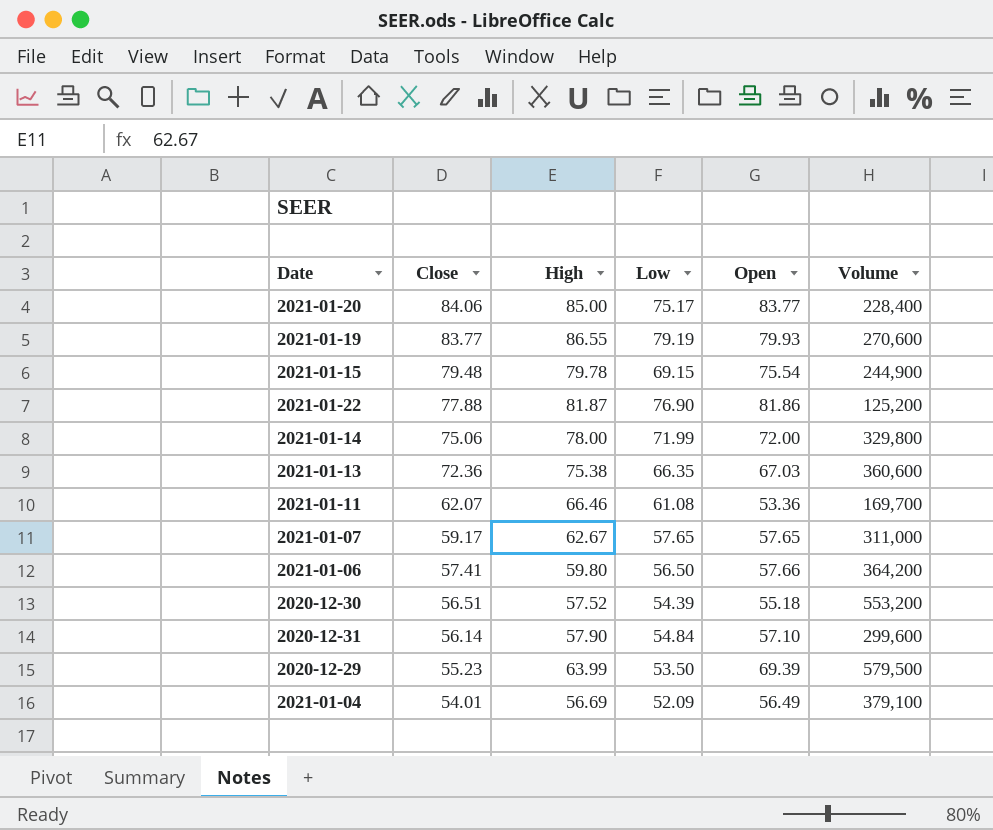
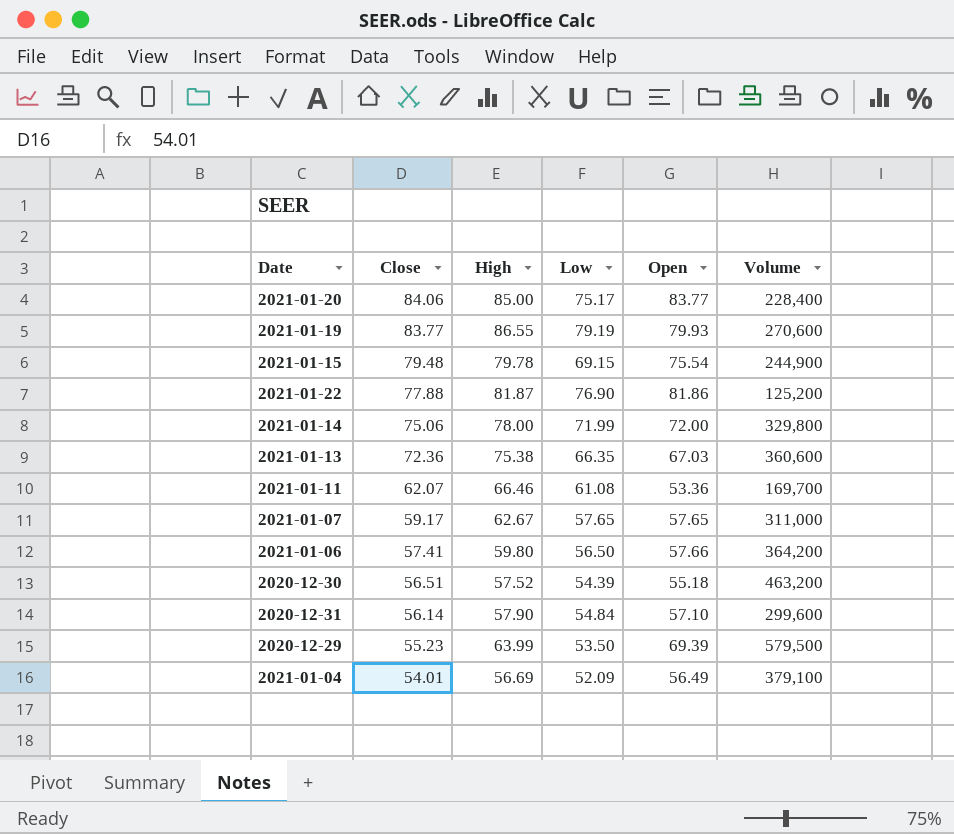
2020-12-30 | Volume: 553,200 -> 463,200

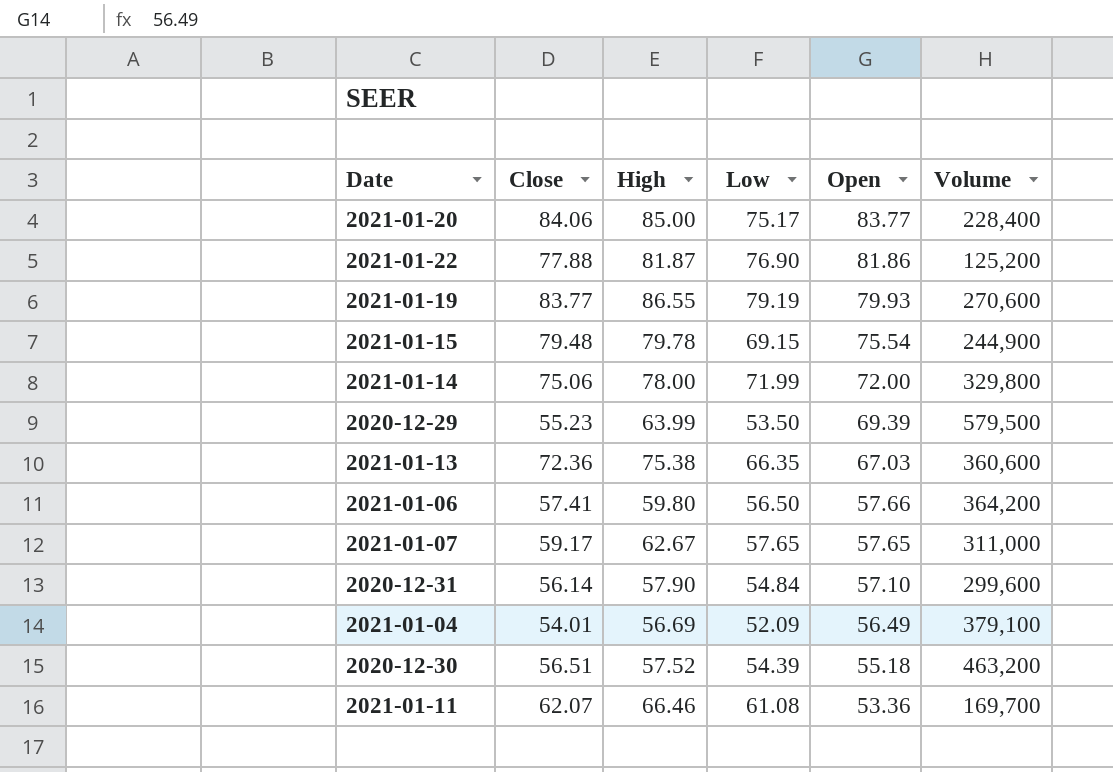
row order: Close descending -> Open descending

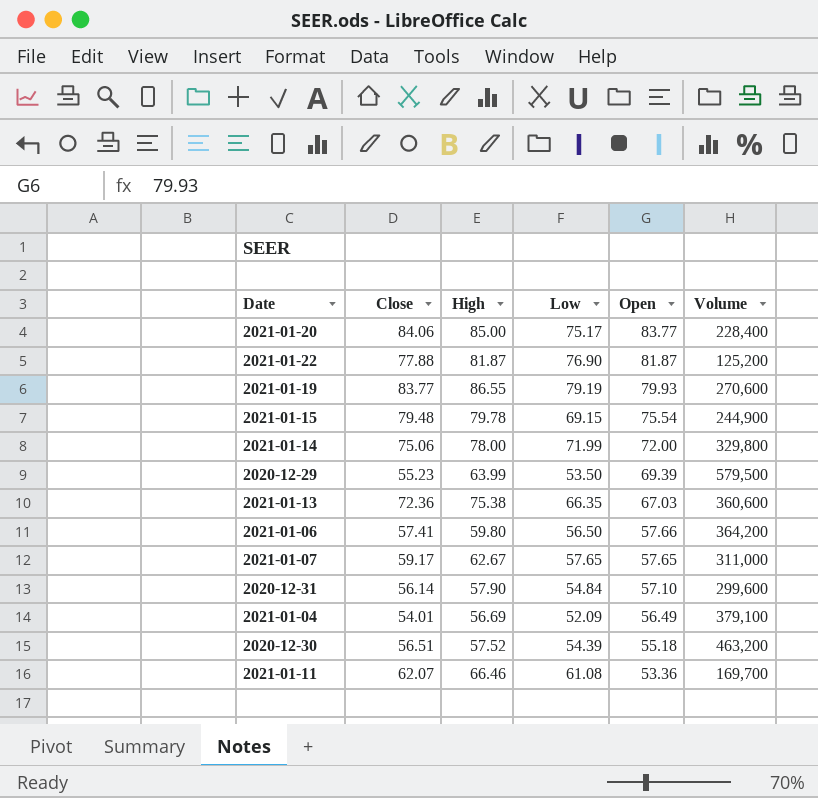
2021-01-22 | Open: 81.86 -> 81.87

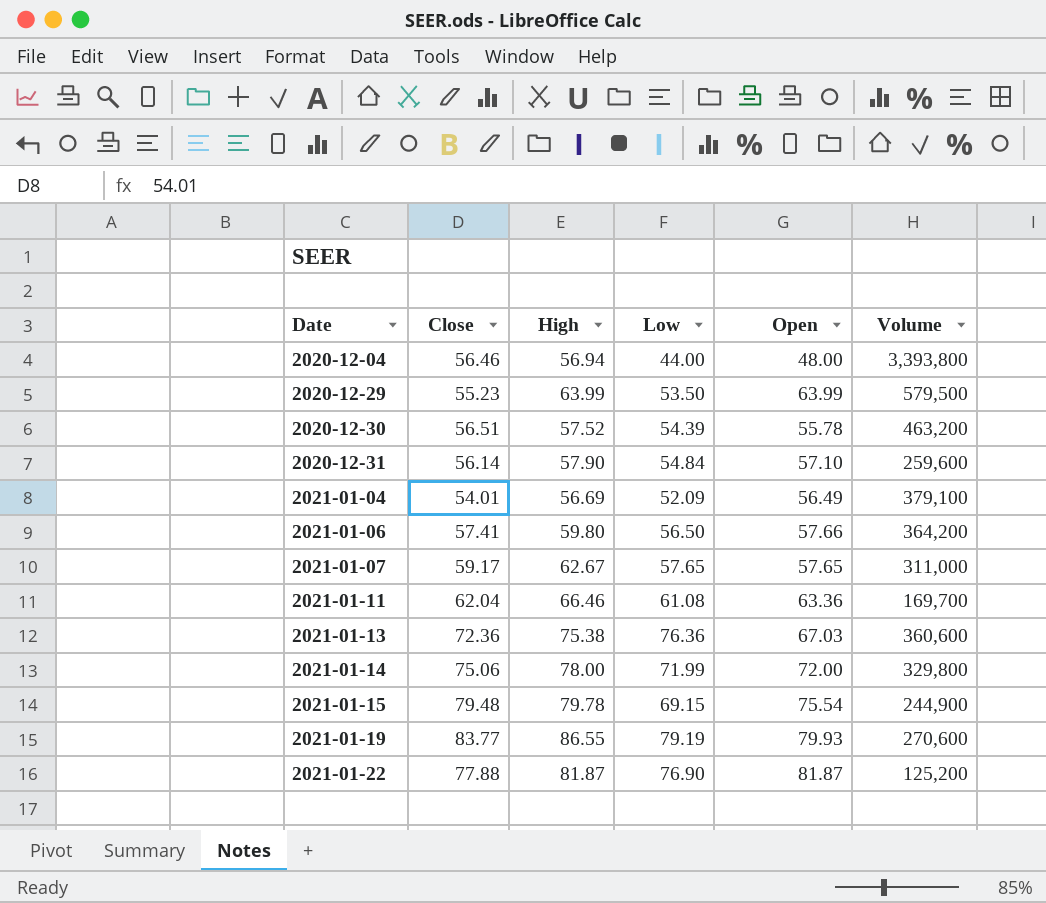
row order: Open descending -> Date ascending
row 2021-01-20: 84.06 | 85.00 | 75.17 | 83.77 | 228,400 -> none
row 2020-12-04: none -> 56.46 | 56.94 | 44.00 | 48.00 | 3,393,800
2020-12-29 | Open: 69.39 -> 63.99
2020-12-30 | Open: 55.18 -> 55.78
2020-12-31 | Volume: 299,600 -> 259,600
2021-01-11 | Close: 62.07 -> 62.04
2021-01-11 | Open: 53.36 -> 63.36
2021-01-13 | Low: 66.35 -> 76.36

